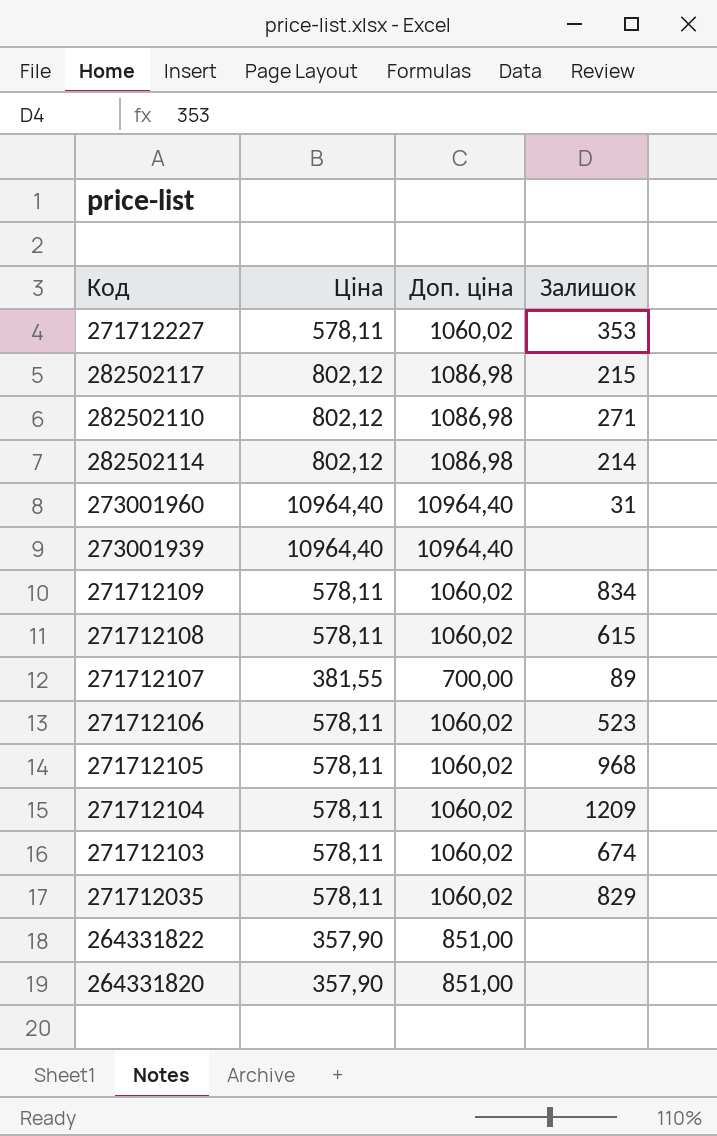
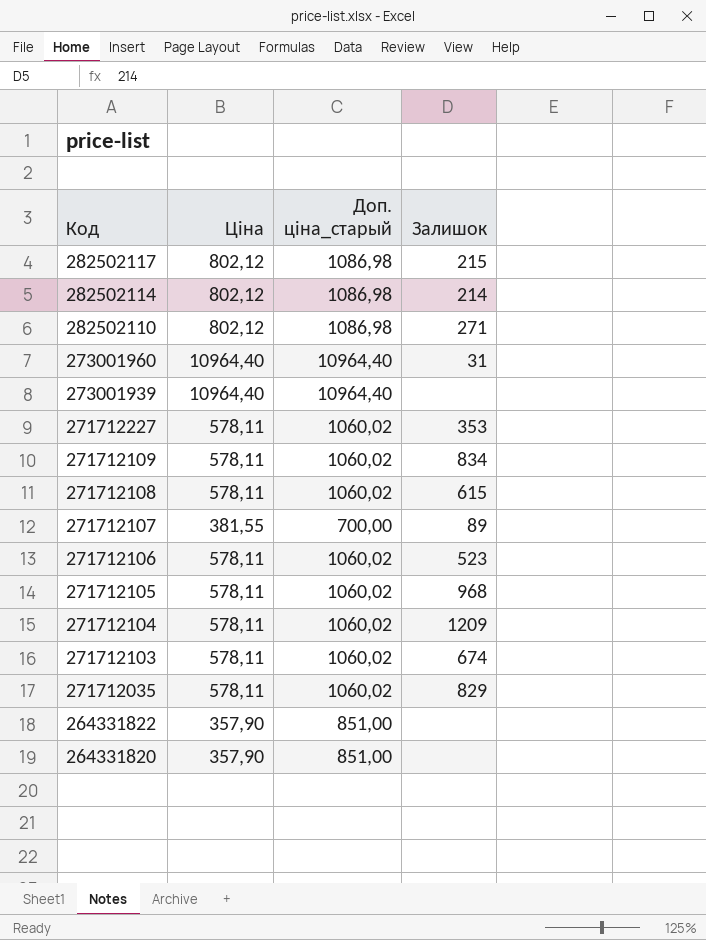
row order: none -> Код descending
column name: Доп. ціна -> Доп. ціна_старый

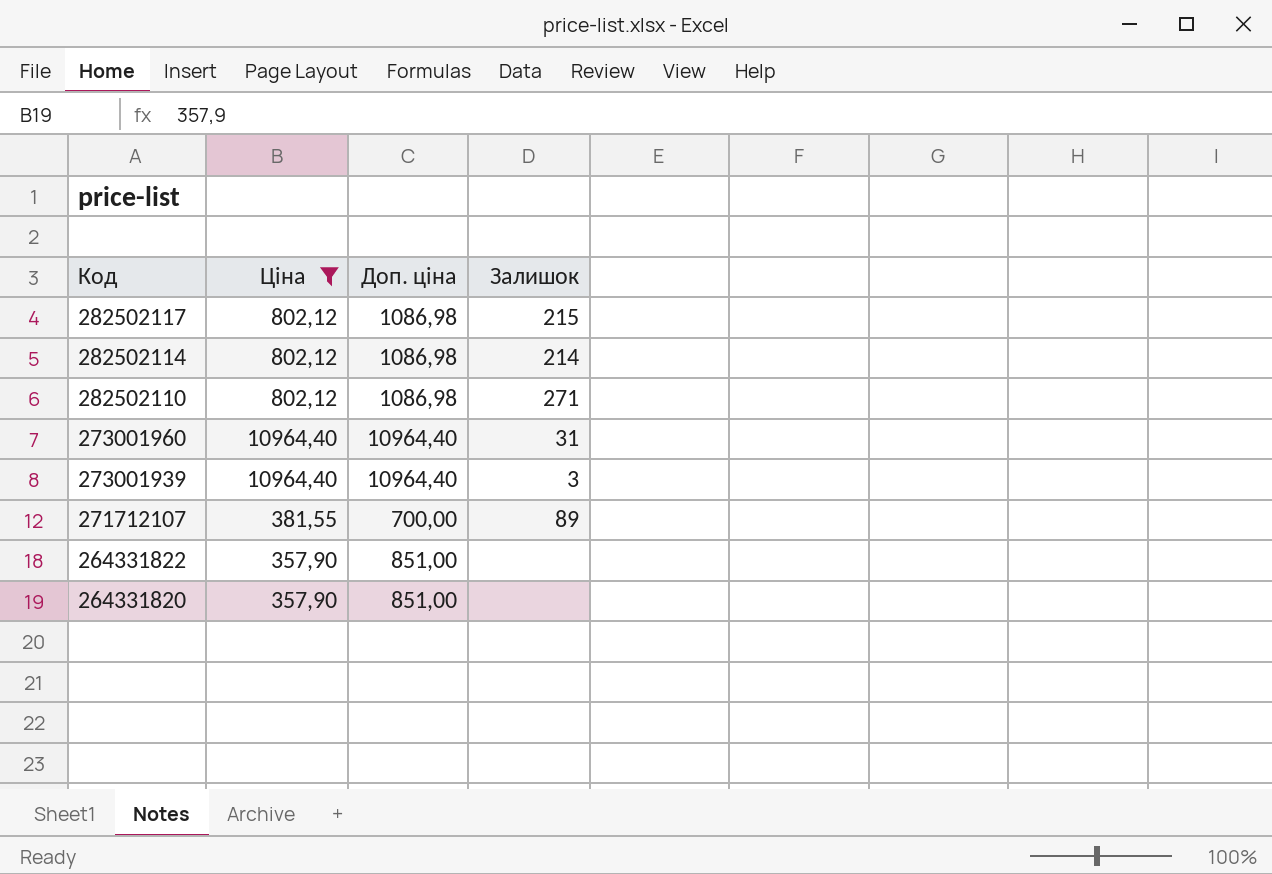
filter: none -> Ціна != 578,11
column name: Доп. ціна_старый -> Доп. ціна
273001939 | Залишок: none -> 3

